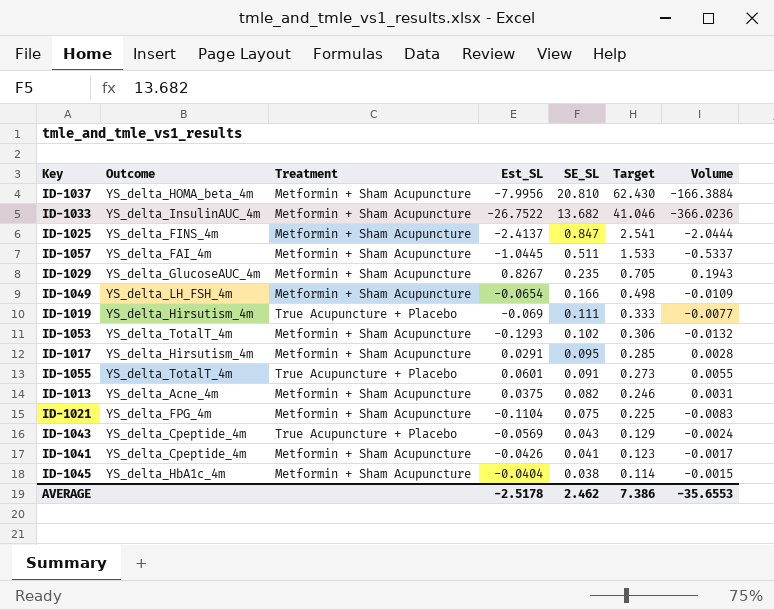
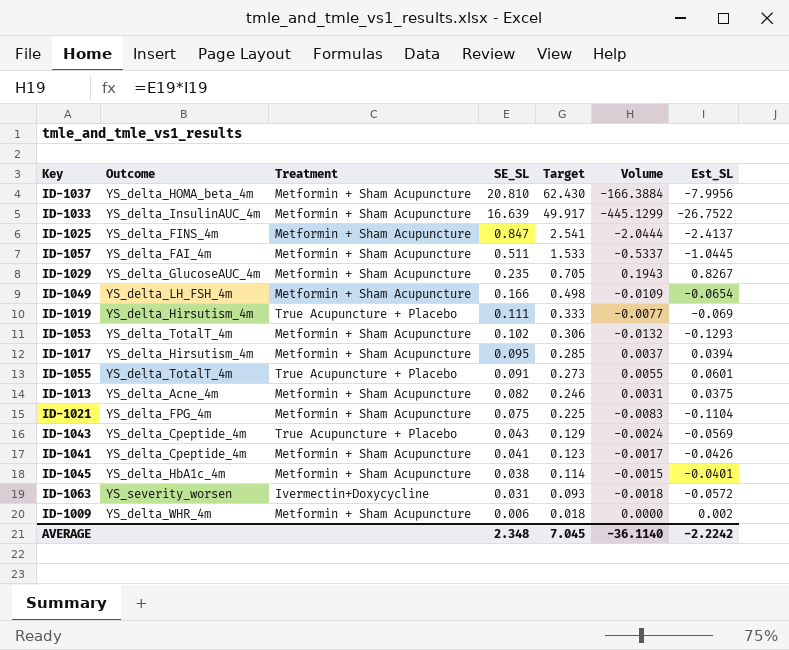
column Est_SL | position: 4 -> 7
ID-1033 | SE_SL: 13.682 -> 16.639
ID-1033 | Target: 41.046 -> 49.917
ID-1033 | Volume: -366.0236 -> -445.1299
ID-1017 | Volume: 0.0028 -> 0.0037
ID-1017 | Est_SL: 0.0291 -> 0.0394
ID-1045 | Est_SL: -0.0404 -> -0.0401
row ID-1063: none -> YS_severity_worsen | Ivermectin+Doxycycline | 0.031 | 0.093 | -0.0018 | -0.0572
row ID-1009: none -> YS_delta_WHR_4m | Metformin + Sham Acupuncture | 0.006 | 0.018 | 0.0000 | 0.002
AVERAGE | SE_SL: 2.462 -> 2.348
AVERAGE | Target: 7.386 -> 7.045
AVERAGE | Volume: -35.6553 -> -36.1140
AVERAGE | Est_SL: -2.5178 -> -2.2242

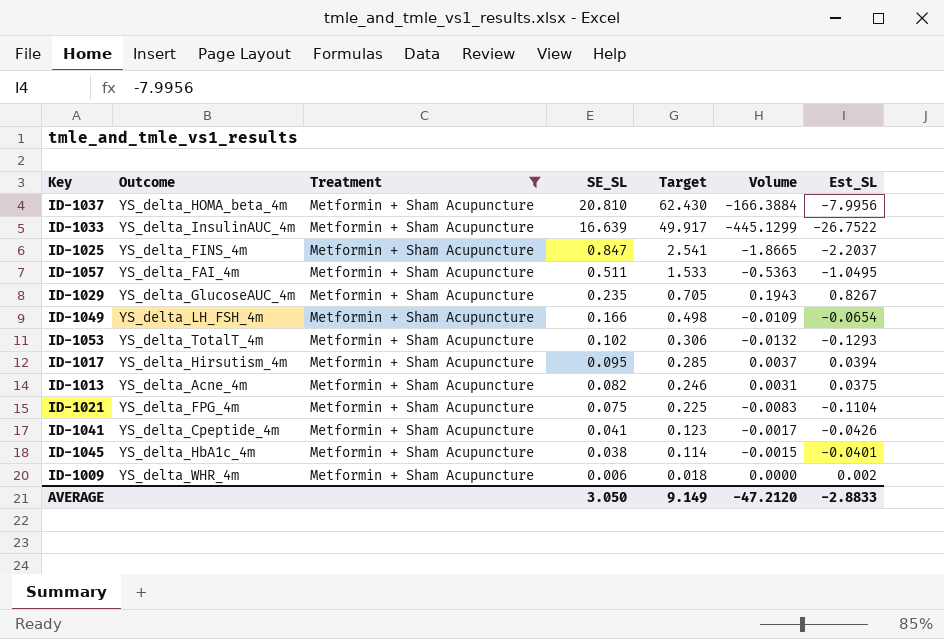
filter: none -> Treatment = Metformin + Sham Acupuncture
ID-1025 | Volume: -2.0444 -> -1.8665
ID-1025 | Est_SL: -2.4137 -> -2.2037
ID-1057 | Volume: -0.5337 -> -0.5363
ID-1057 | Est_SL: -1.0445 -> -1.0495
AVERAGE | SE_SL: 2.348 -> 3.050
AVERAGE | Target: 7.045 -> 9.149
AVERAGE | Volume: -36.1140 -> -47.2120
AVERAGE | Est_SL: -2.2242 -> -2.8833

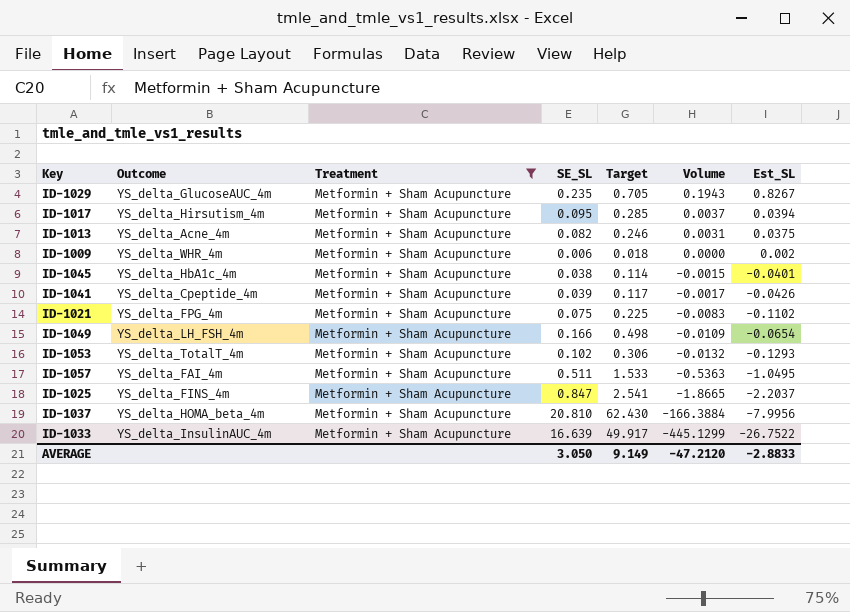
row order: SE_SL descending -> Volume descending
ID-1041 | SE_SL: 0.041 -> 0.039
ID-1041 | Target: 0.123 -> 0.117
ID-1021 | Est_SL: -0.1104 -> -0.1102

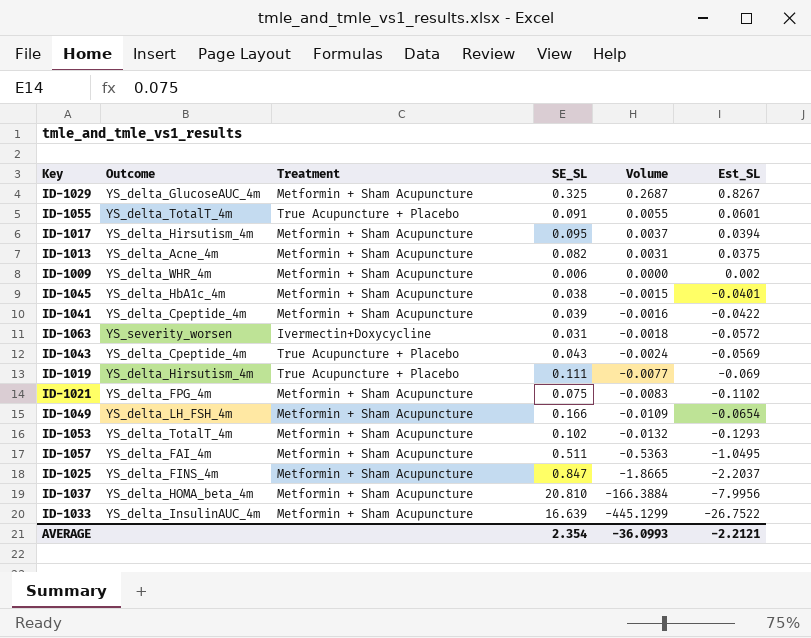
filter: Treatment = Metformin + Sham Acupuncture -> none
column Target | formula: [SE_SL] * 3 -> none
ID-1029 | SE_SL: 0.235 -> 0.325
ID-1029 | Volume: 0.1943 -> 0.2687
ID-1041 | Volume: -0.0017 -> -0.0016
ID-1041 | Est_SL: -0.0426 -> -0.0422
AVERAGE | SE_SL: 3.050 -> 2.354
AVERAGE | Volume: -47.2120 -> -36.0993
AVERAGE | Est_SL: -2.8833 -> -2.2121

